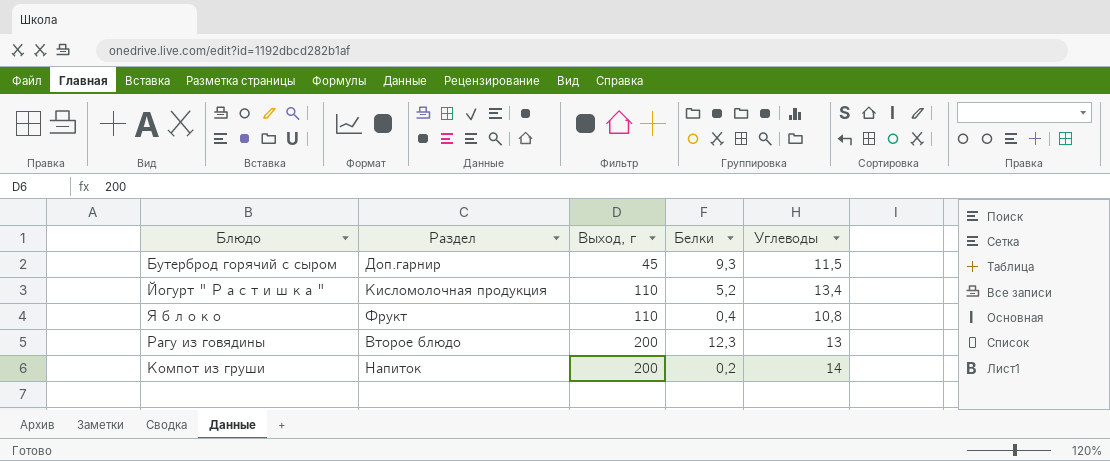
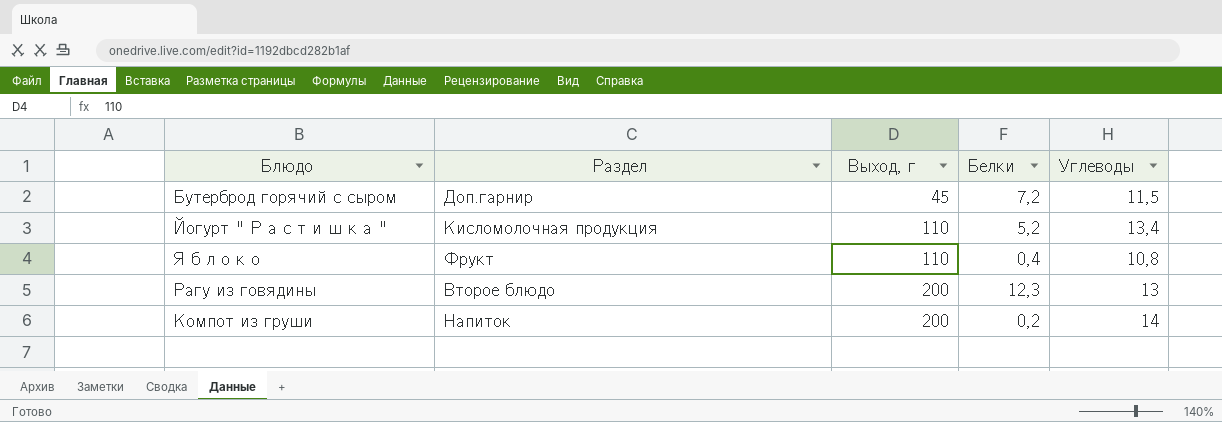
Бутерброд горячий с сыром | Белки: 9,3 -> 7,2

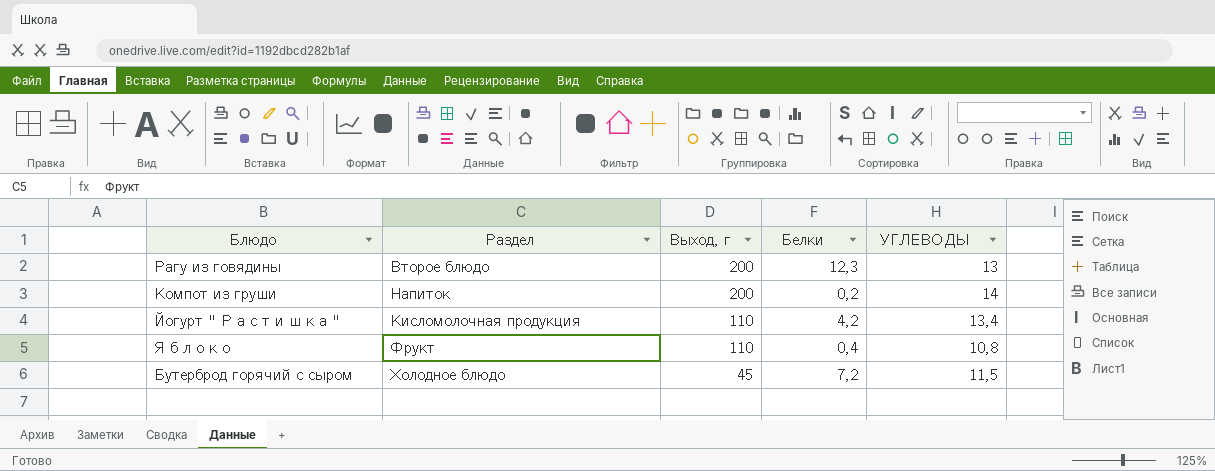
row order: Выход, г ascending -> Выход, г descending
column name: Углеводы -> УГЛЕВОДЫ
Йогурт " Р а с т и ш к а " | Белки: 5,2 -> 4,2
Бутерброд горячий с сыром | Раздел: Доп.гарнир -> Холодное блюдо

